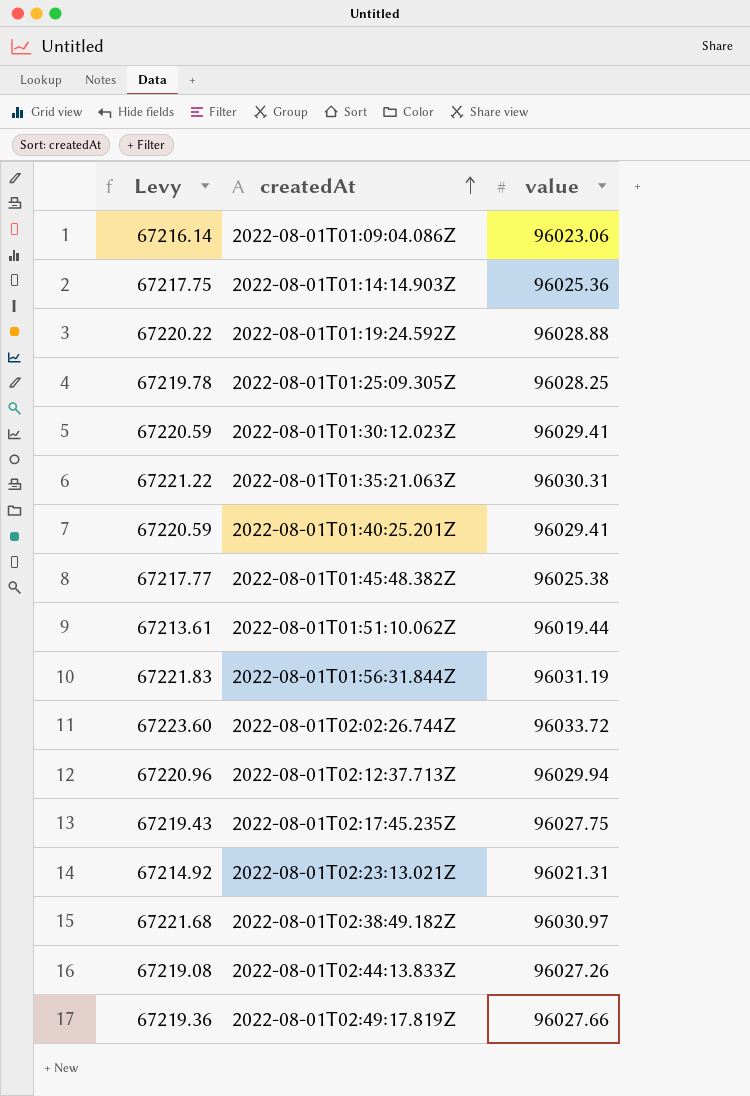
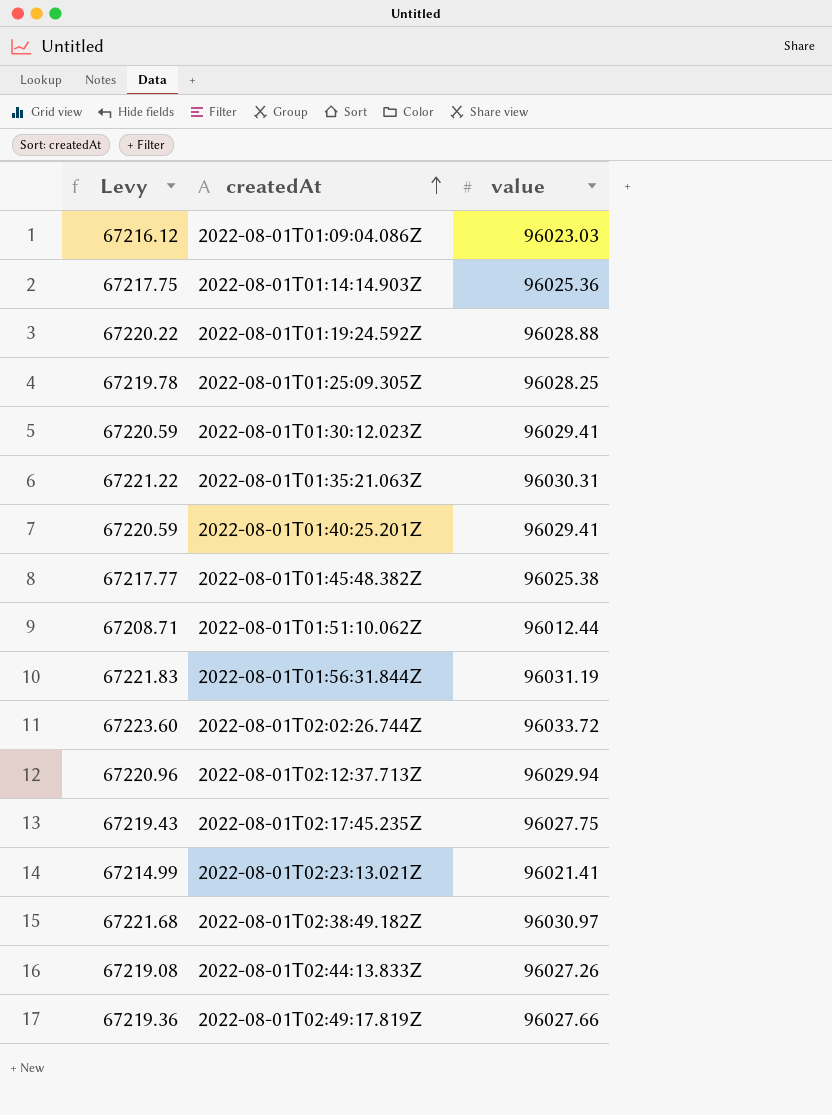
2022-08-01T01:09:04.086Z | Levy: 67216.14 -> 67216.12
2022-08-01T01:09:04.086Z | value: 96023.06 -> 96023.03
2022-08-01T01:51:10.062Z | Levy: 67213.61 -> 67208.71
2022-08-01T01:51:10.062Z | value: 96019.44 -> 96012.44
2022-08-01T02:23:13.021Z | Levy: 67214.92 -> 67214.99
2022-08-01T02:23:13.021Z | value: 96021.31 -> 96021.41

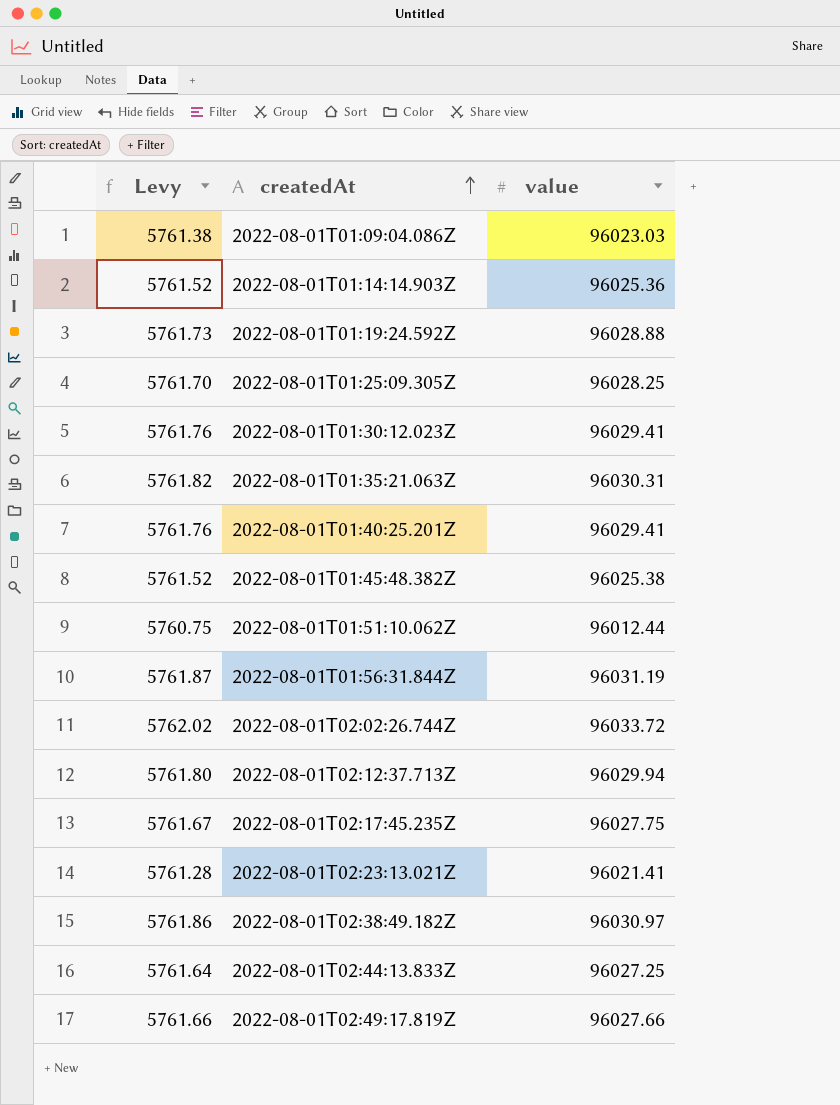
column Levy | formula: [value] * 0.7 -> [value] * 0.06
2022-08-01T02:44:13.833Z | value: 96027.26 -> 96027.25

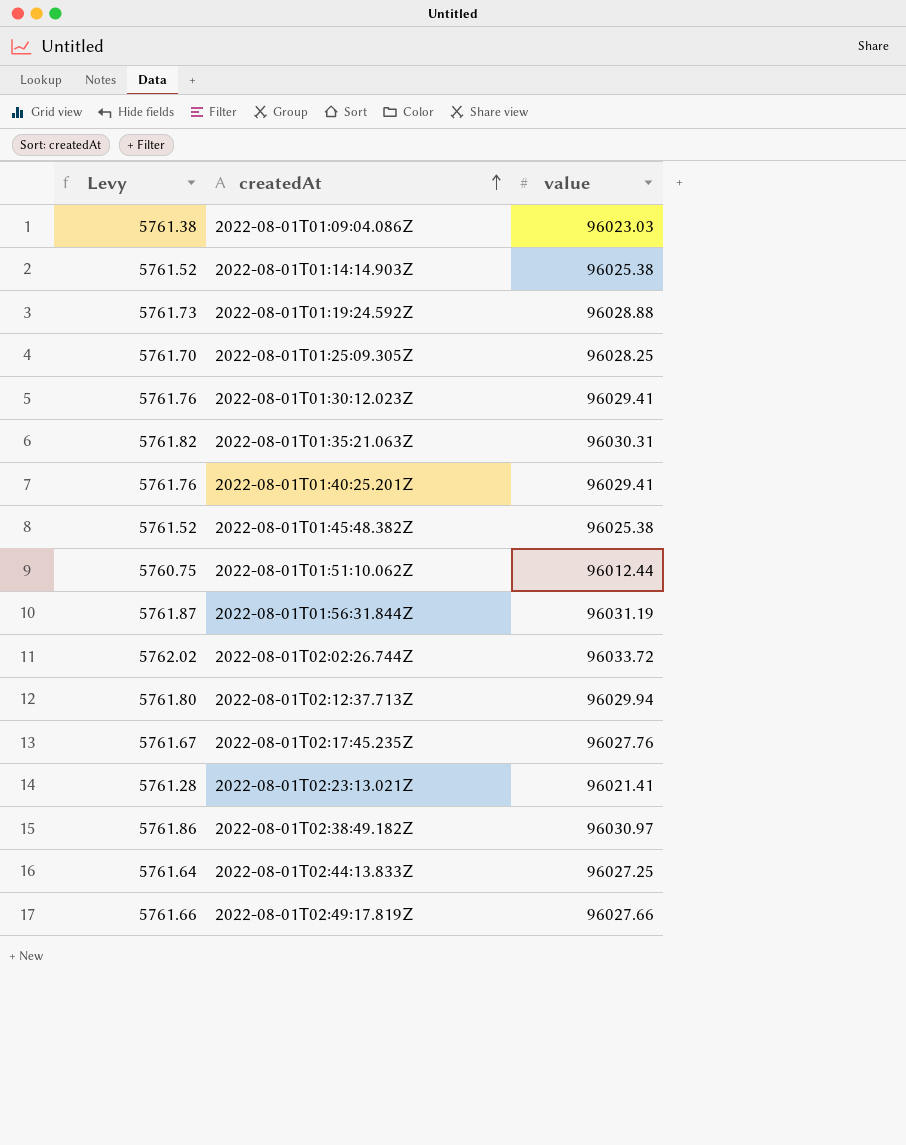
2022-08-01T01:14:14.903Z | value: 96025.36 -> 96025.38
2022-08-01T02:17:45.235Z | value: 96027.75 -> 96027.76

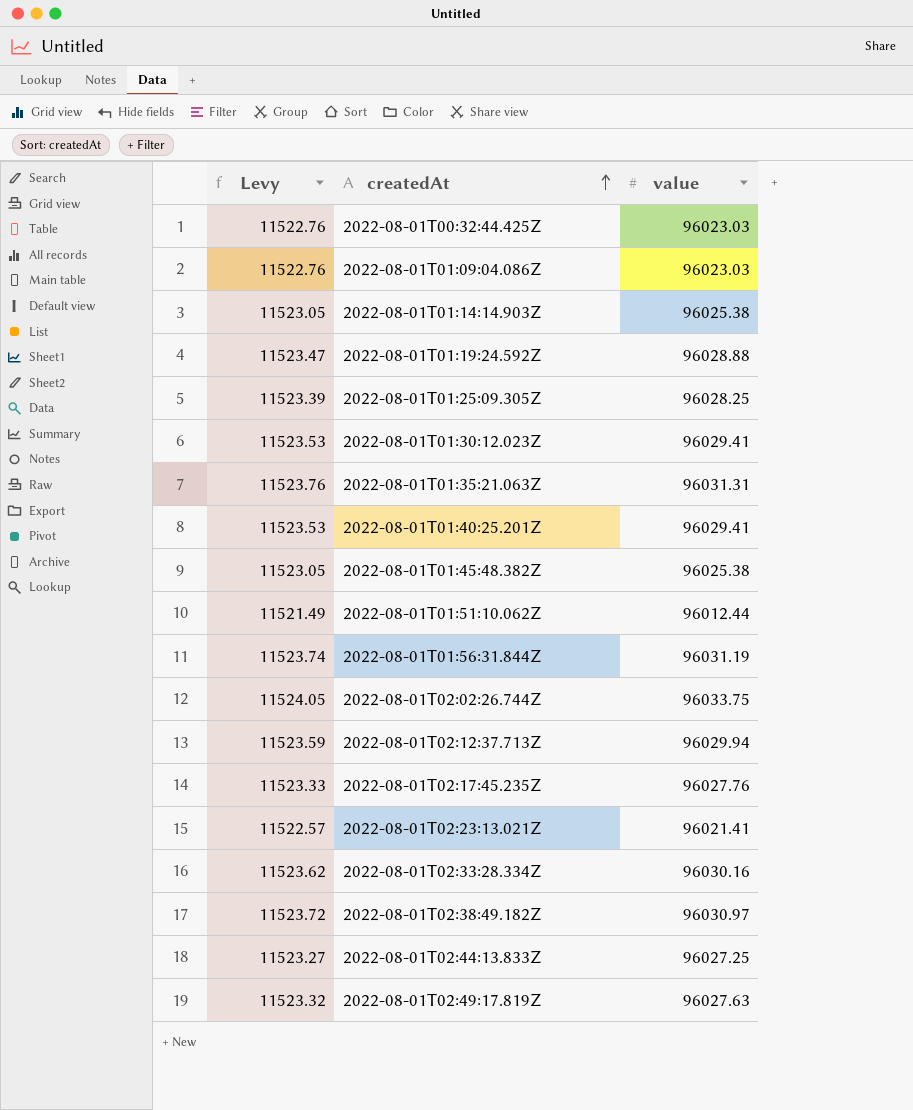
column Levy | formula: [value] * 0.06 -> [value] * 0.12
row 2022-08-01T00:32:44.425Z: none -> 11522.76 | 96023.03
2022-08-01T01:35:21.063Z | value: 96030.31 -> 96031.31
2022-08-01T02:02:26.744Z | value: 96033.72 -> 96033.75
row 2022-08-01T02:33:28.334Z: none -> 11523.62 | 96030.16
2022-08-01T02:49:17.819Z | value: 96027.66 -> 96027.63

